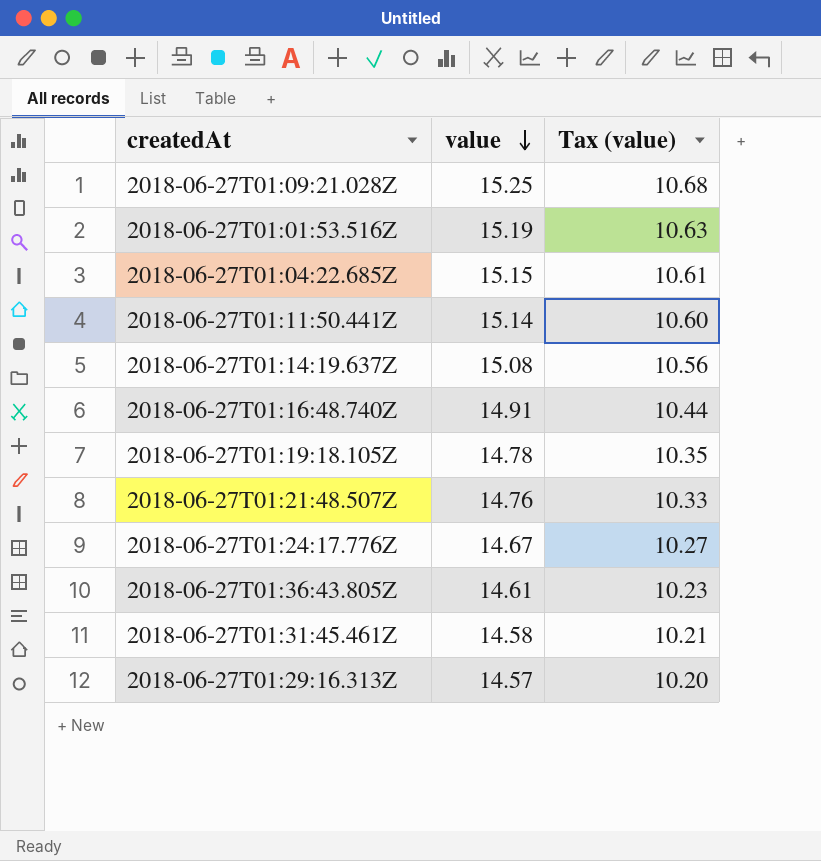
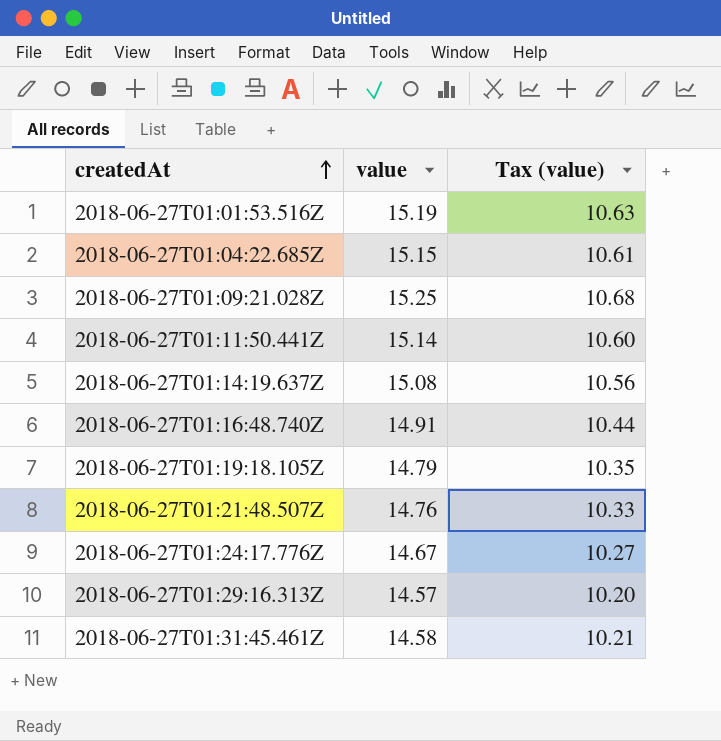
row order: value descending -> createdAt ascending
row 2018-06-27T01:36:43.805Z: 14.61 | 10.23 -> none
2018-06-27T01:19:18.105Z | value: 14.78 -> 14.79

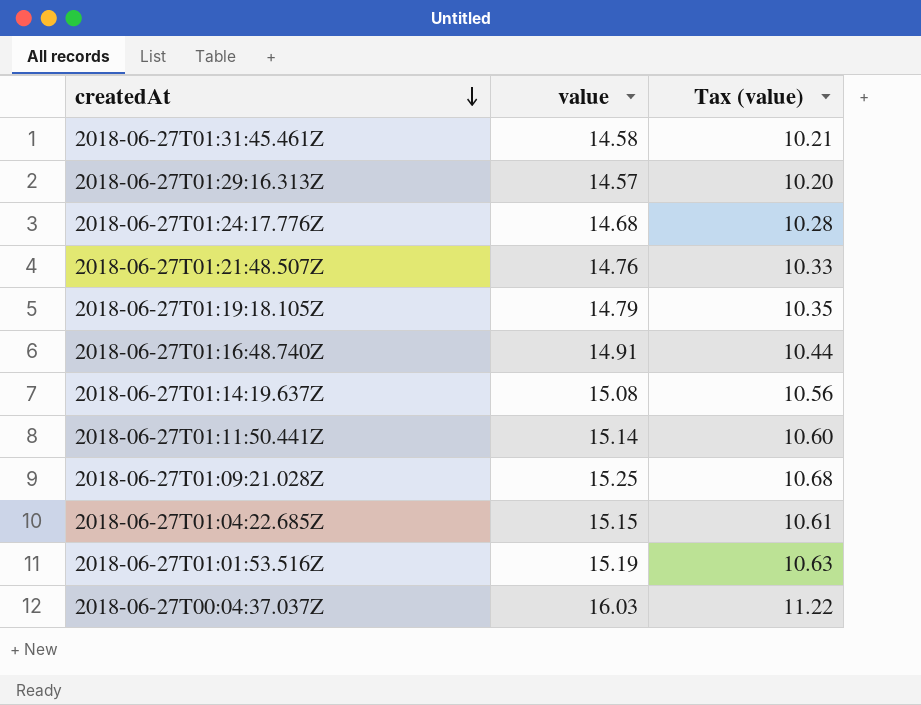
row order: createdAt ascending -> createdAt descending
2018-06-27T01:24:17.776Z | value: 14.67 -> 14.68
2018-06-27T01:24:17.776Z | Tax (value): 10.27 -> 10.28
row 2018-06-27T00:04:37.037Z: none -> 16.03 | 11.22

